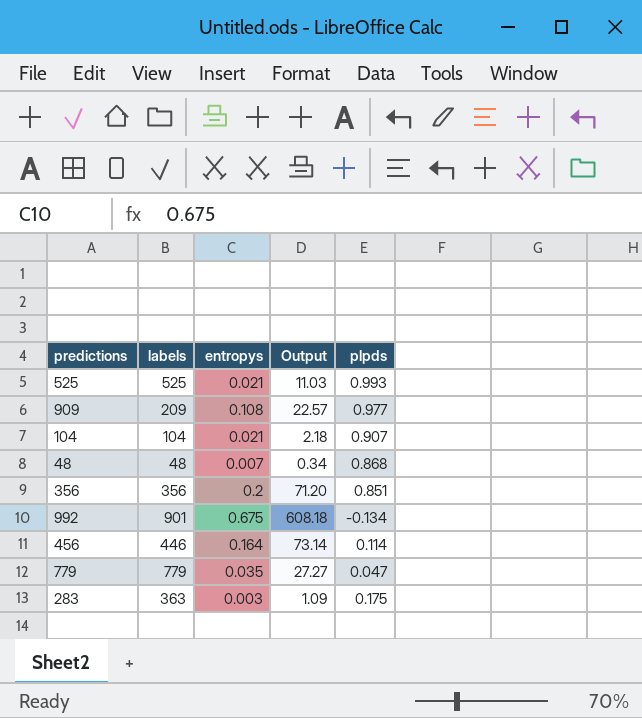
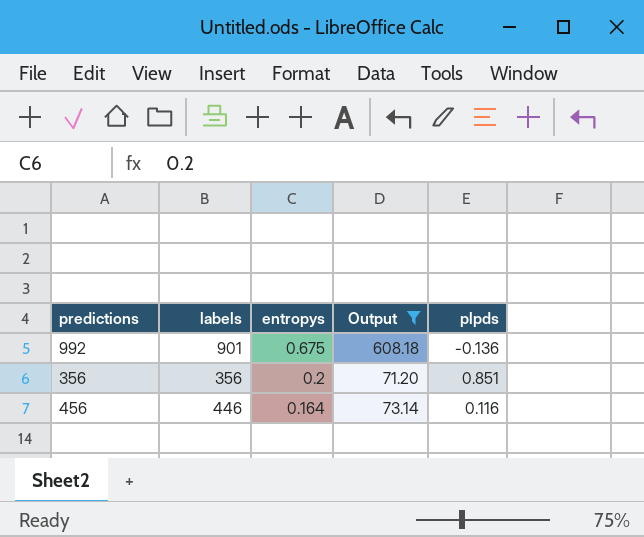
filter: none -> Output >= 71.20
row order: none -> entropys descending
992 | plpds: -0.134 -> -0.136
456 | plpds: 0.114 -> 0.116

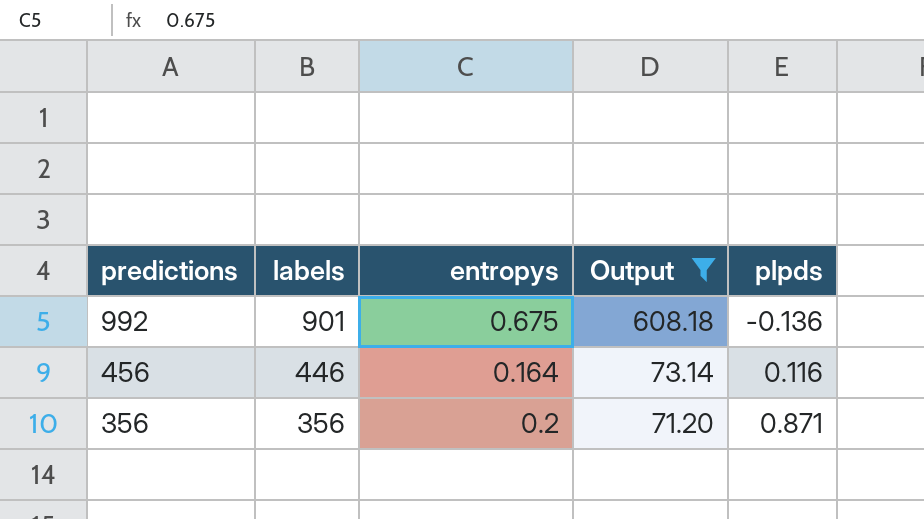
row order: entropys descending -> predictions descending
356 | plpds: 0.851 -> 0.871

